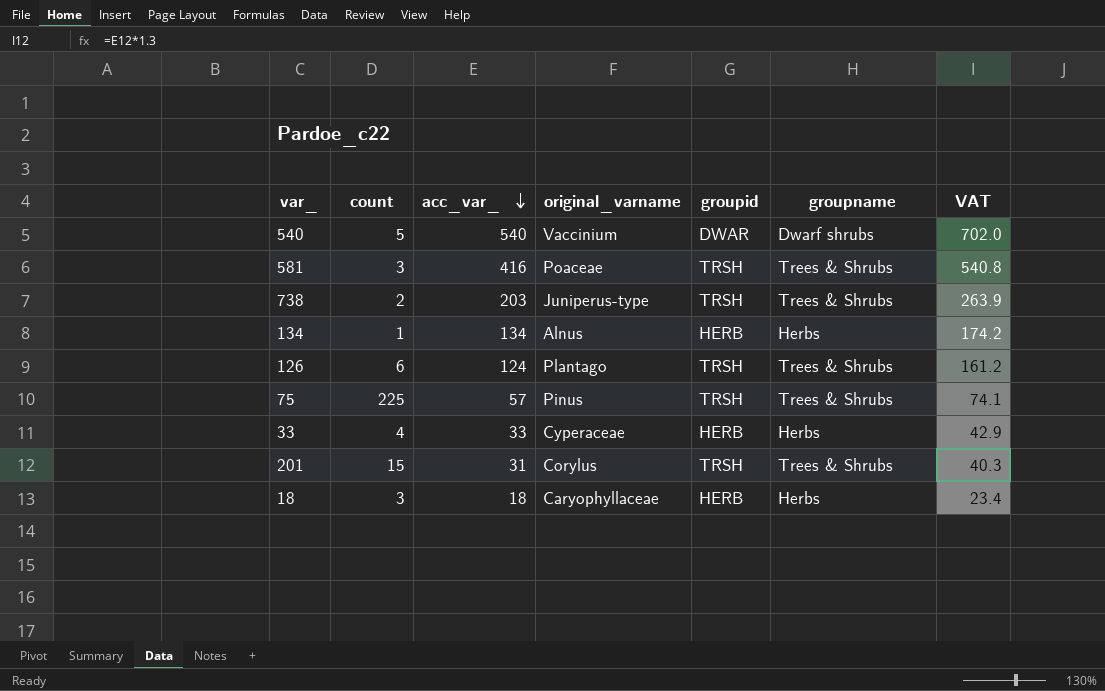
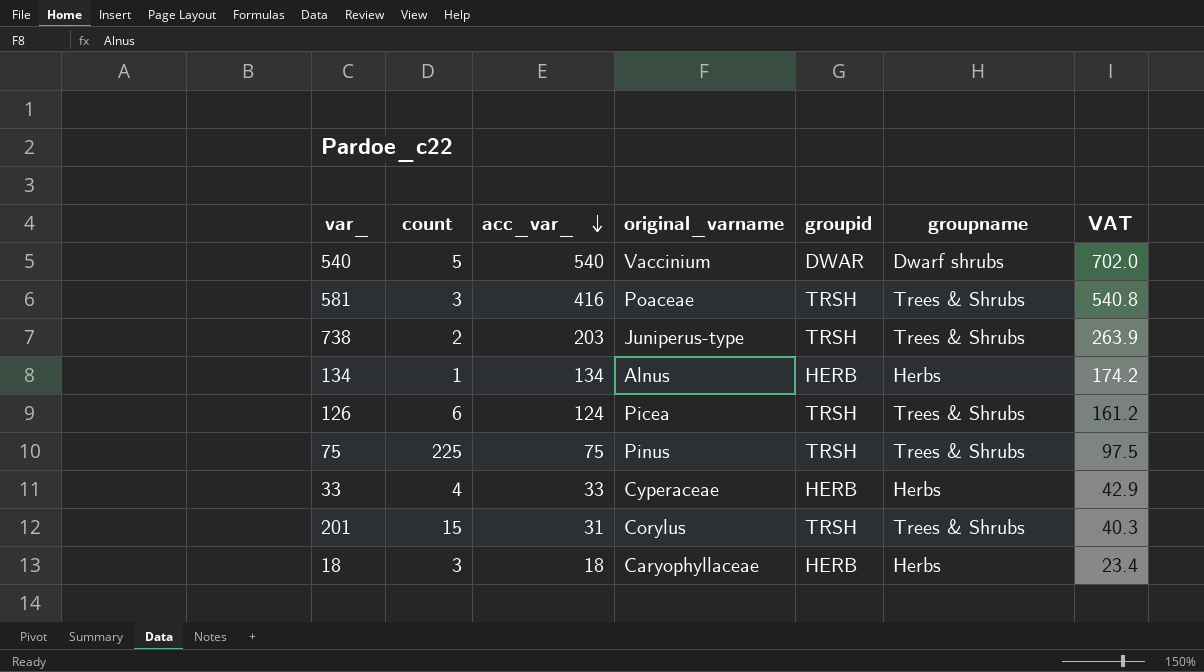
126 | original_varname: Plantago -> Picea
75 | acc_var_: 57 -> 75
75 | VAT: 74.1 -> 97.5

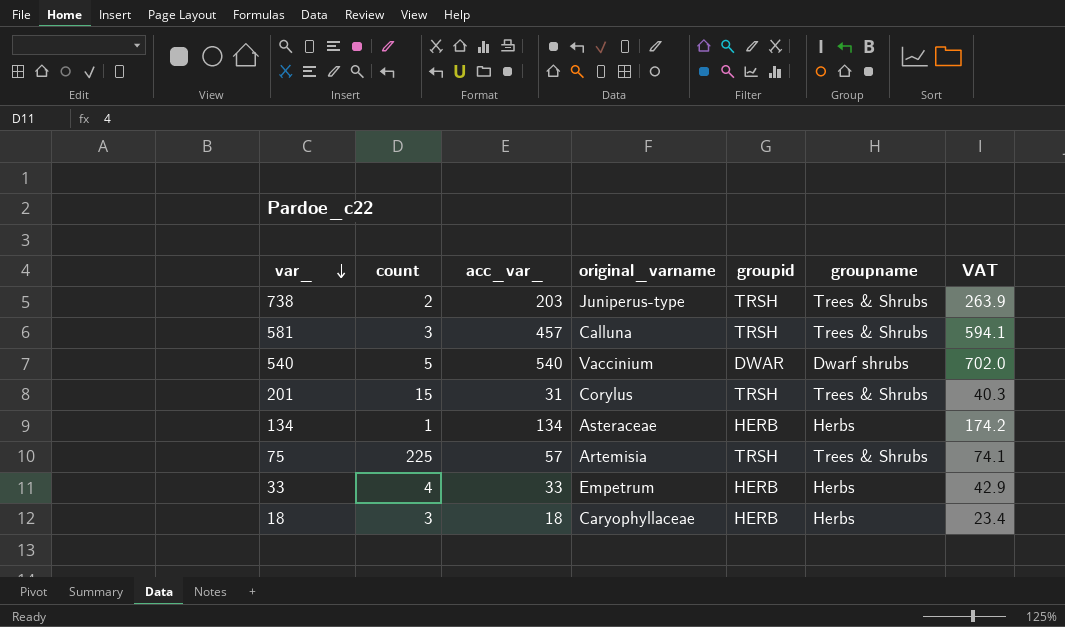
row order: acc_var_ descending -> var_ descending
row 126: 6 | 124 | Picea | TRSH | Trees & Shrubs | 161.2 -> none
581 | acc_var_: 416 -> 457
581 | original_varname: Poaceae -> Calluna
581 | VAT: 540.8 -> 594.1
134 | original_varname: Alnus -> Asteraceae
75 | acc_var_: 75 -> 57
75 | original_varname: Pinus -> Artemisia
75 | VAT: 97.5 -> 74.1
33 | original_varname: Cyperaceae -> Empetrum

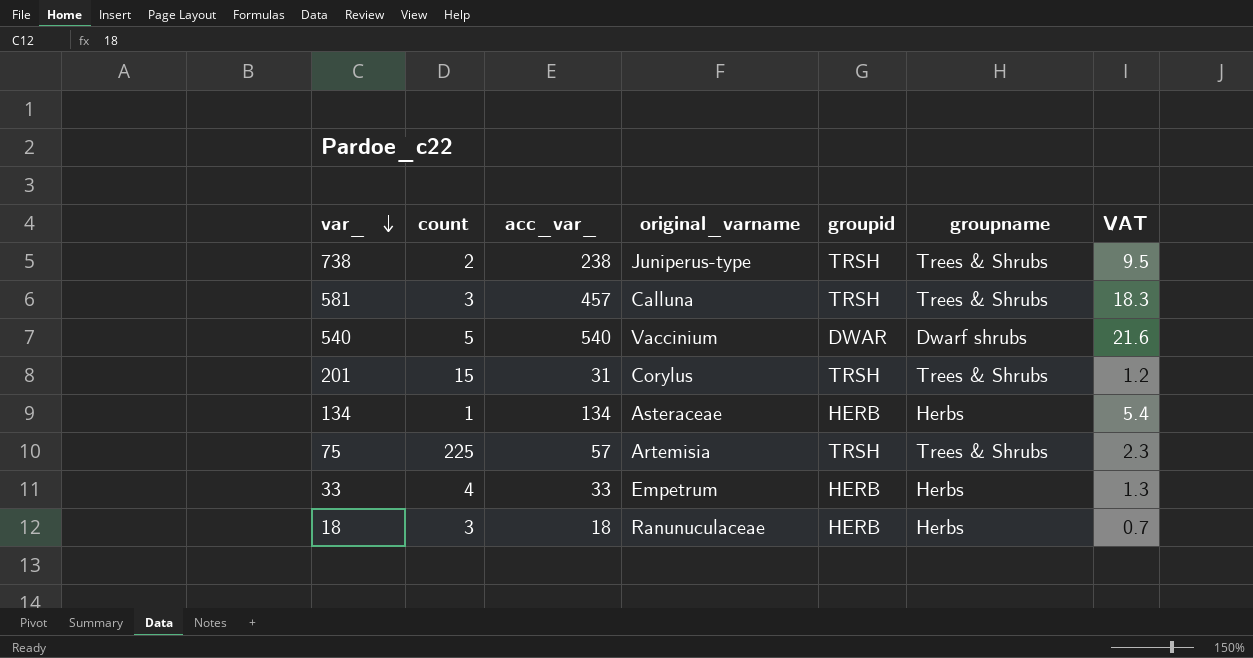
column VAT | formula: [acc_var_] * 1.3 -> [acc_var_] * 0.04
738 | acc_var_: 203 -> 238
18 | original_varname: Caryophyllaceae -> Ranunuculaceae

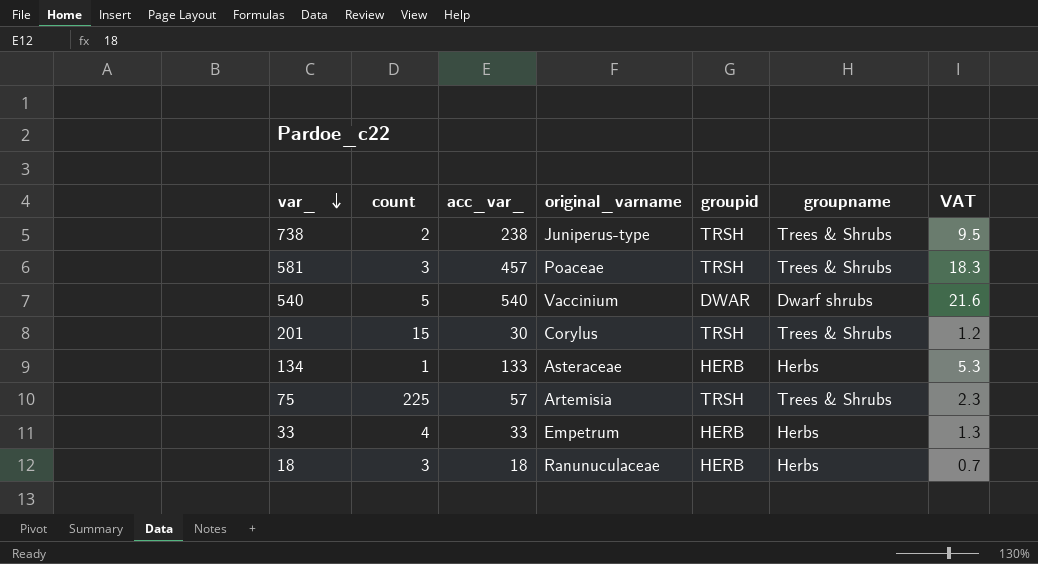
581 | original_varname: Calluna -> Poaceae
201 | acc_var_: 31 -> 30
134 | acc_var_: 134 -> 133
134 | VAT: 5.4 -> 5.3

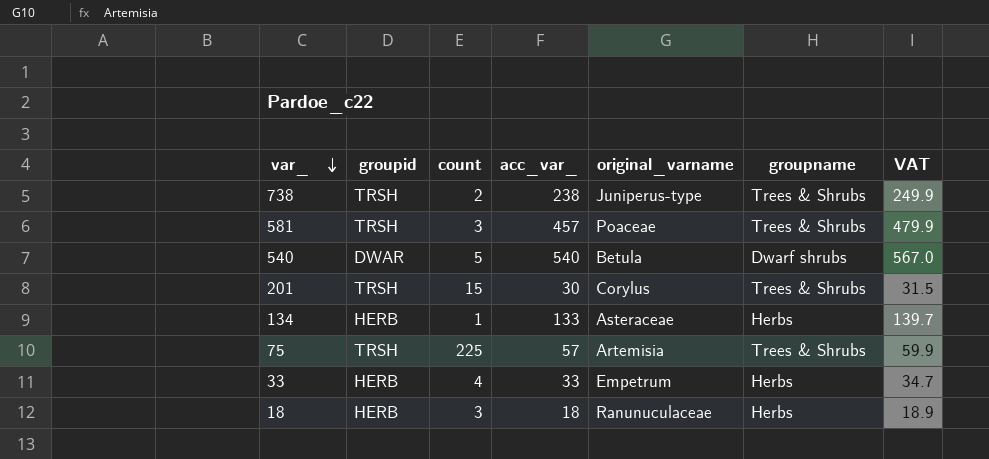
column groupid | position: 5 -> 2
column VAT | formula: [acc_var_] * 0.04 -> [acc_var_] * 1.05
540 | original_varname: Vaccinium -> Betula

